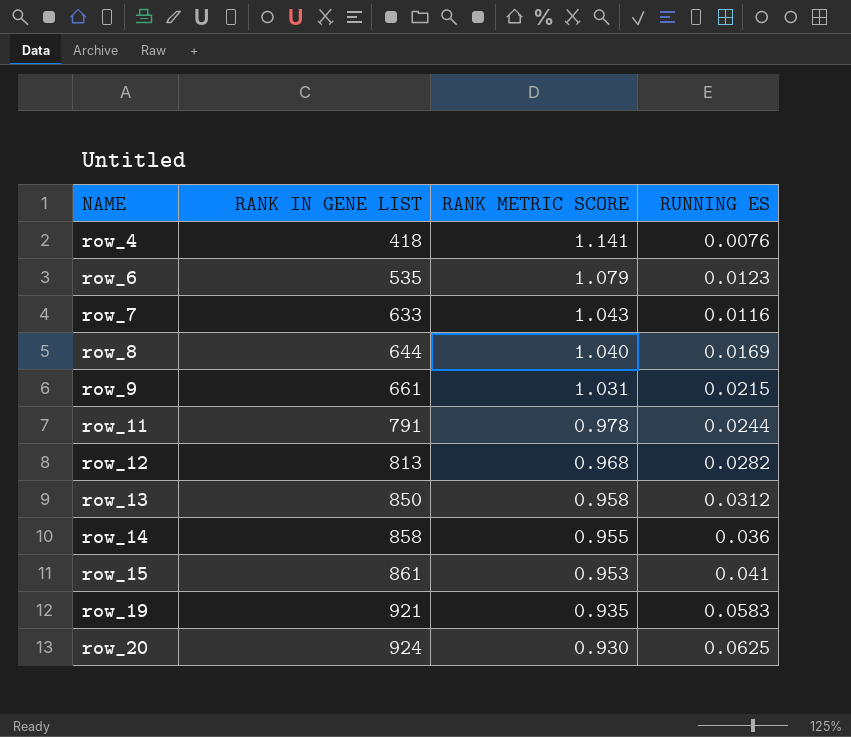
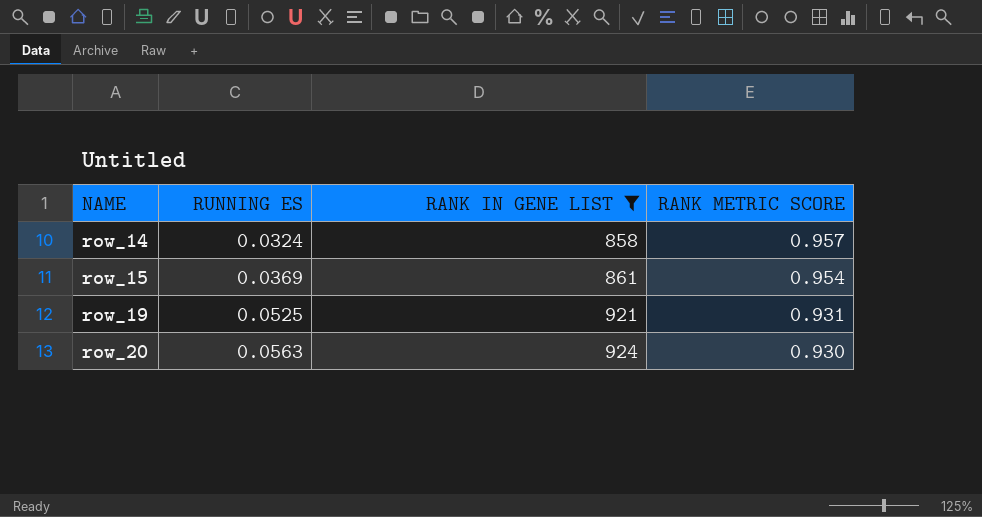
filter: none -> RANK IN GENE LIST >= 858
column RUNNING ES | position: 4 -> 2
row_14 | RUNNING ES: 0.036 -> 0.0324
row_14 | RANK METRIC SCORE: 0.955 -> 0.957
row_15 | RUNNING ES: 0.041 -> 0.0369
row_15 | RANK METRIC SCORE: 0.953 -> 0.954
row_19 | RUNNING ES: 0.0583 -> 0.0525
row_19 | RANK METRIC SCORE: 0.935 -> 0.931
row_20 | RUNNING ES: 0.0625 -> 0.0563

